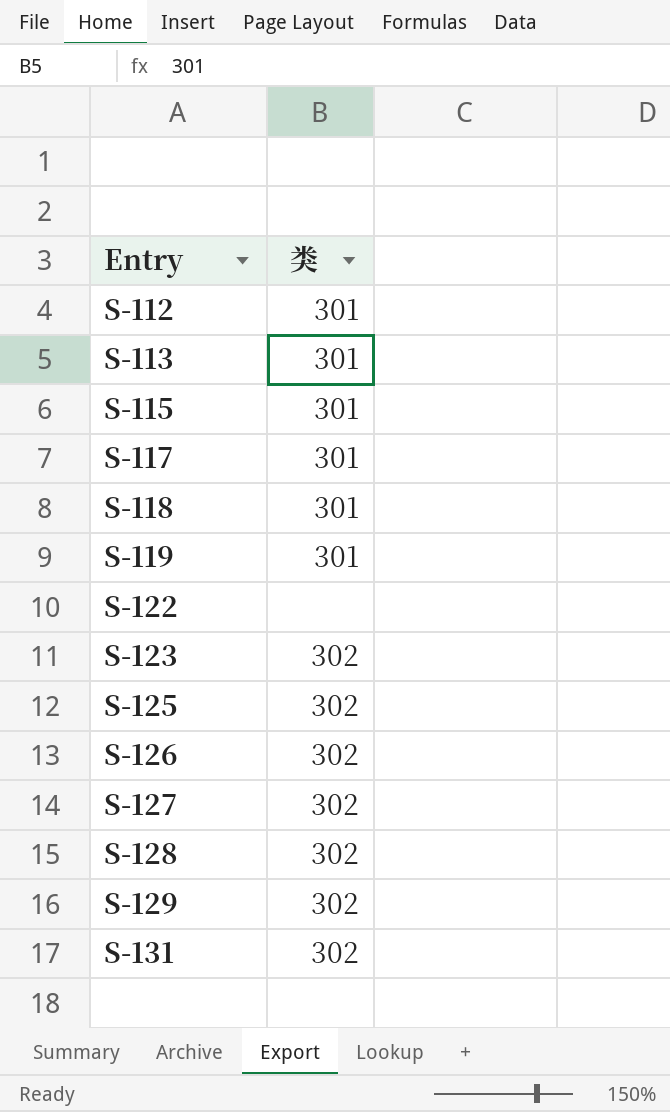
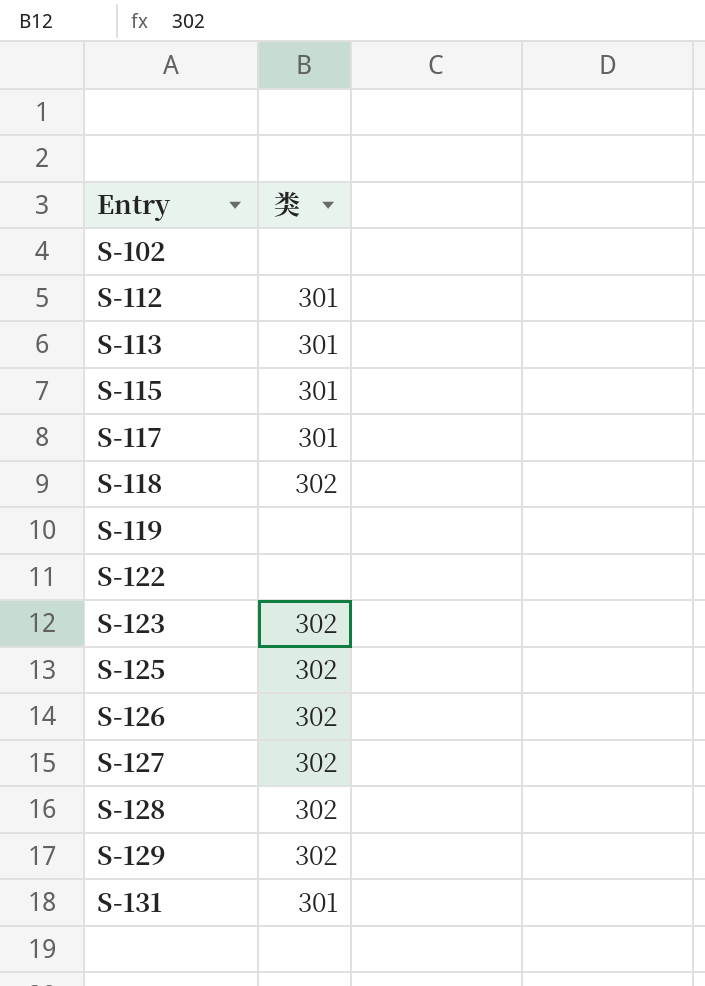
row S-102: none -> none
S-118 | 类: 301 -> 302
S-119 | 类: 301 -> none
S-131 | 类: 302 -> 301

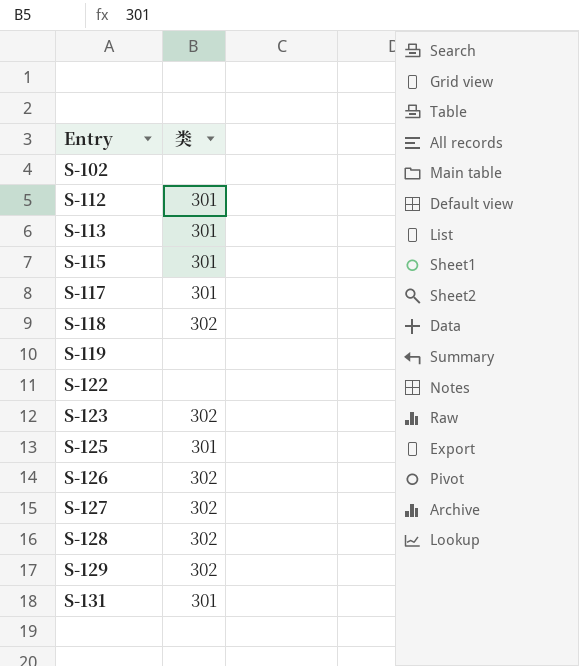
S-125 | 类: 302 -> 301

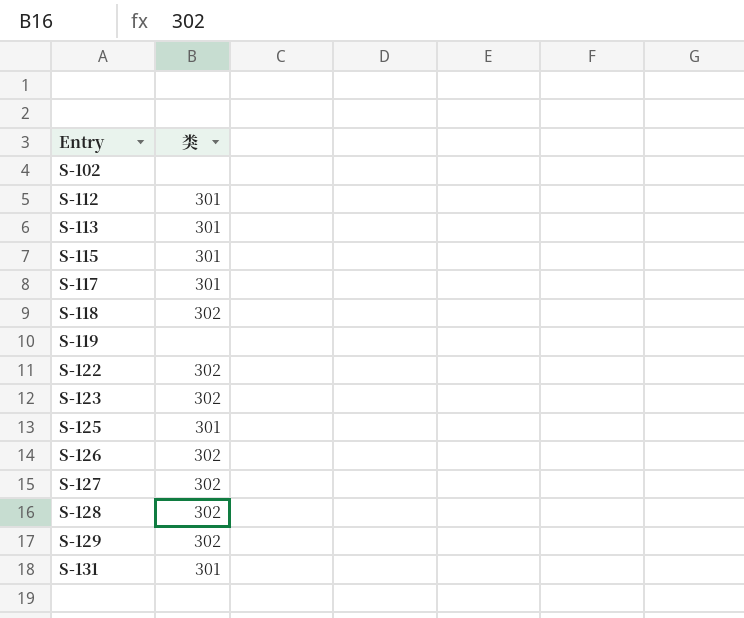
S-122 | 类: none -> 302

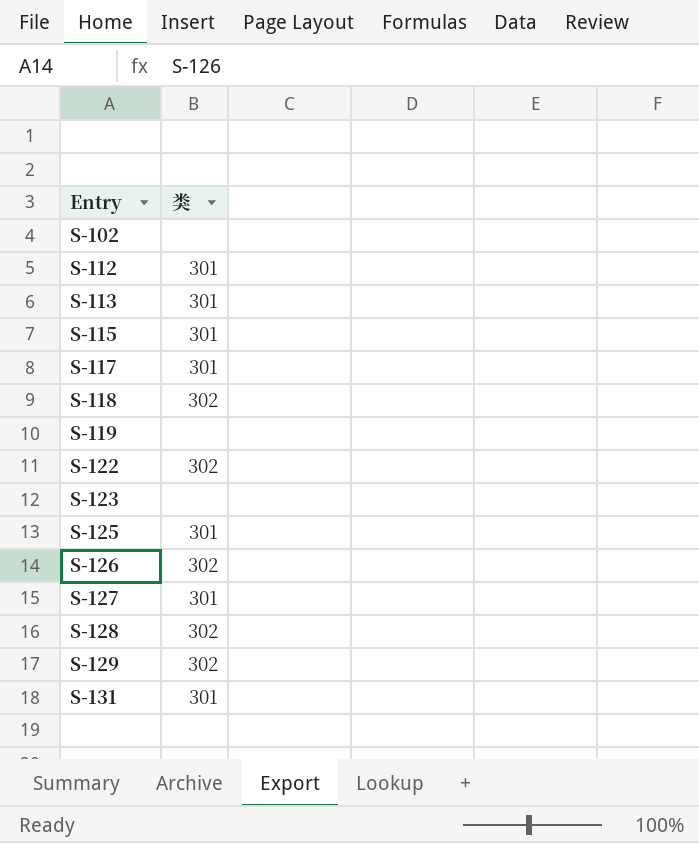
S-123 | 类: 302 -> none
S-127 | 类: 302 -> 301

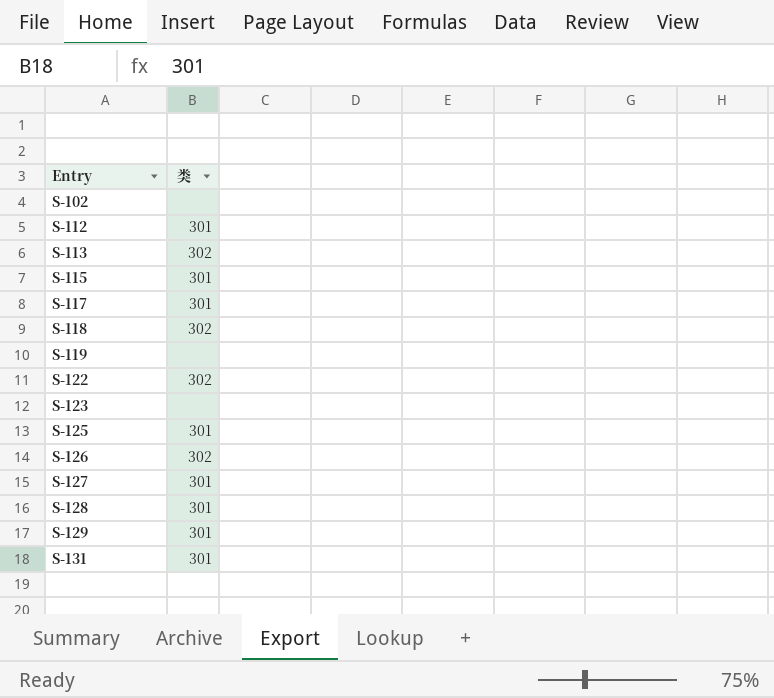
S-113 | 类: 301 -> 302
S-128 | 类: 302 -> 301
S-129 | 类: 302 -> 301

